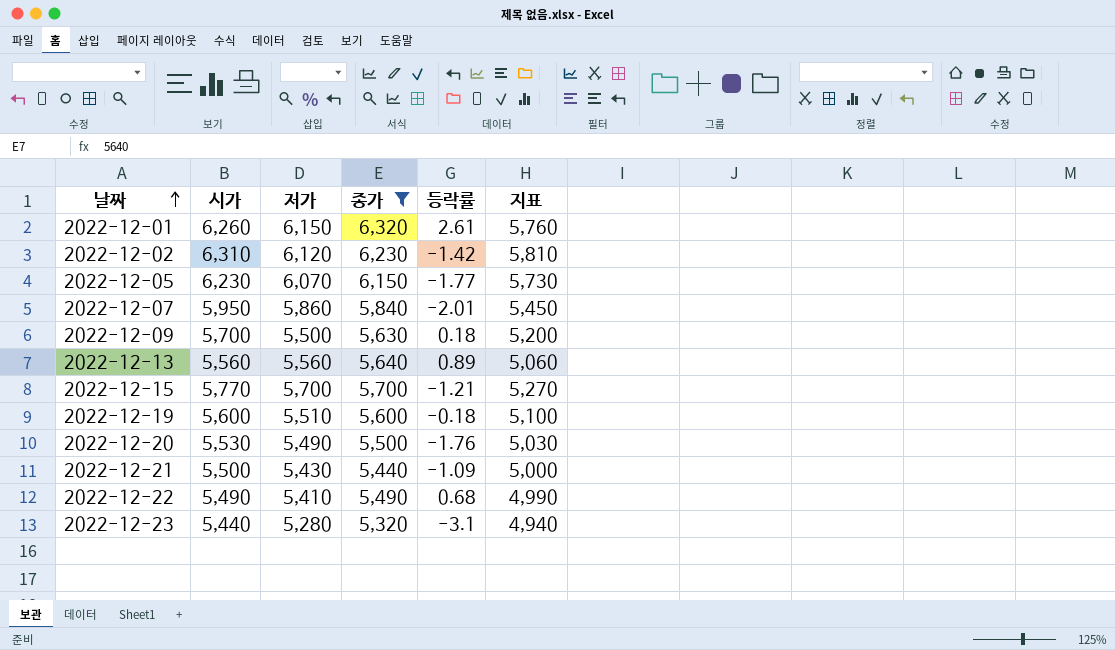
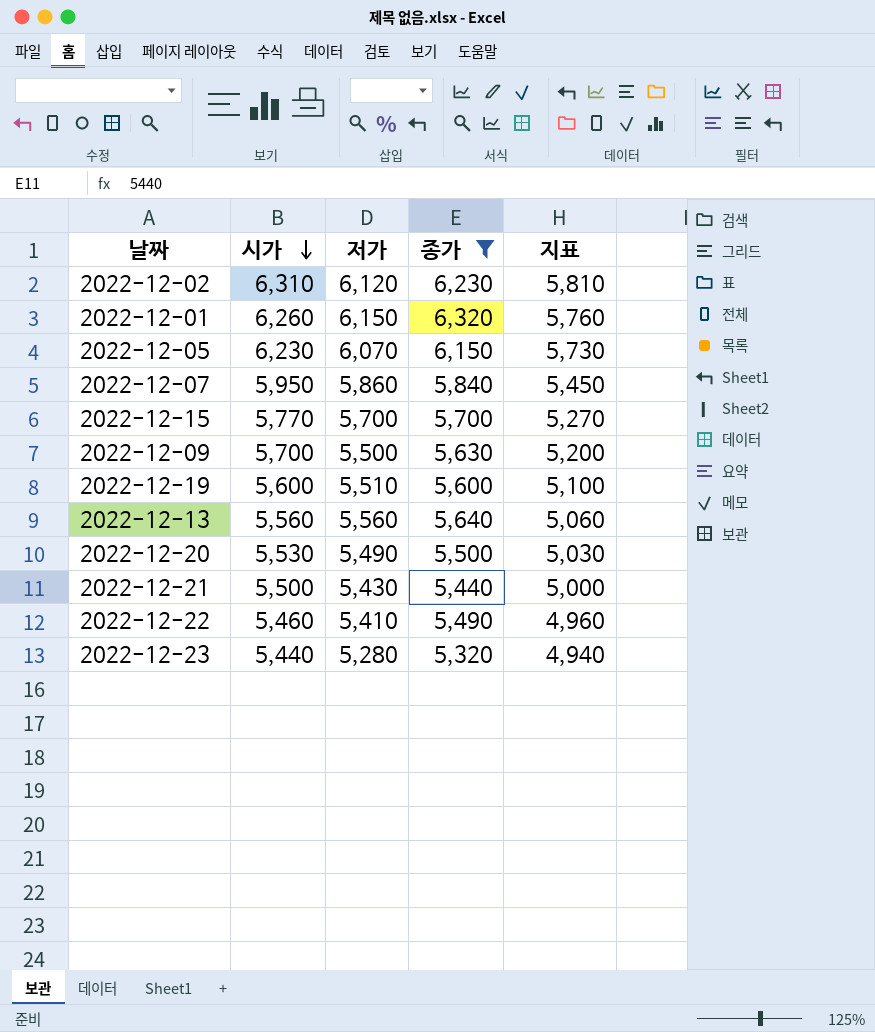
row order: 날짜 ascending -> 시가 descending
column 등락률 | position: 5 -> none
2022-12-22 | 시가: 5,490 -> 5,460
2022-12-22 | 지표: 4,990 -> 4,960

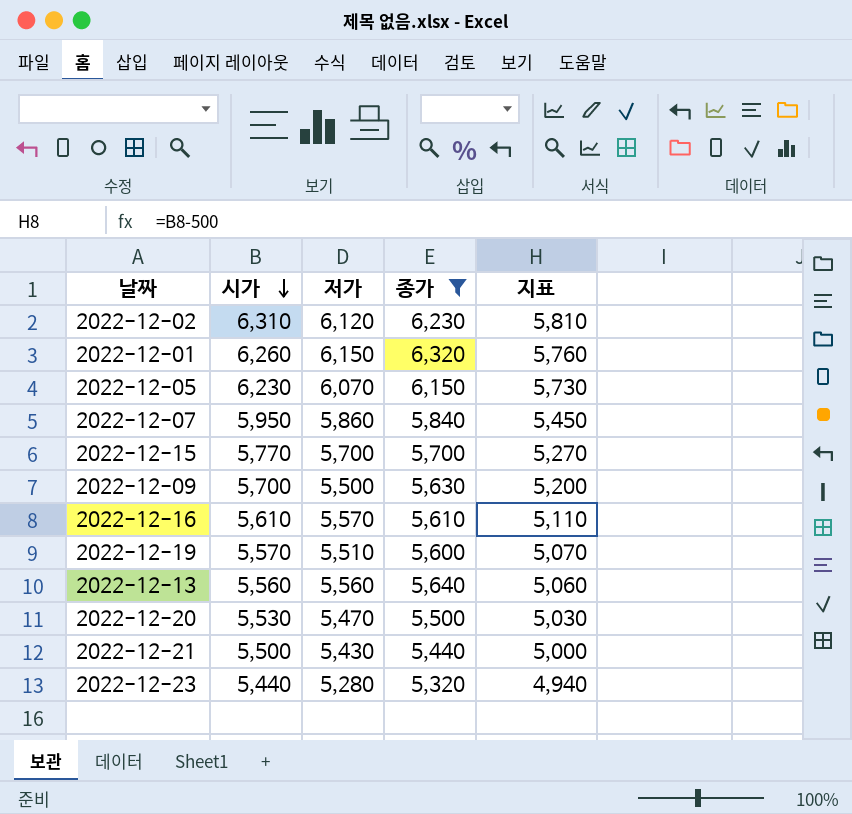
row 2022-12-22: 5,460 | 5,410 | 5,490 | 4,960 -> none
row 2022-12-16: none -> 5,610 | 5,570 | 5,610 | 5,110
2022-12-19 | 시가: 5,600 -> 5,570
2022-12-19 | 지표: 5,100 -> 5,070
2022-12-20 | 저가: 5,490 -> 5,470

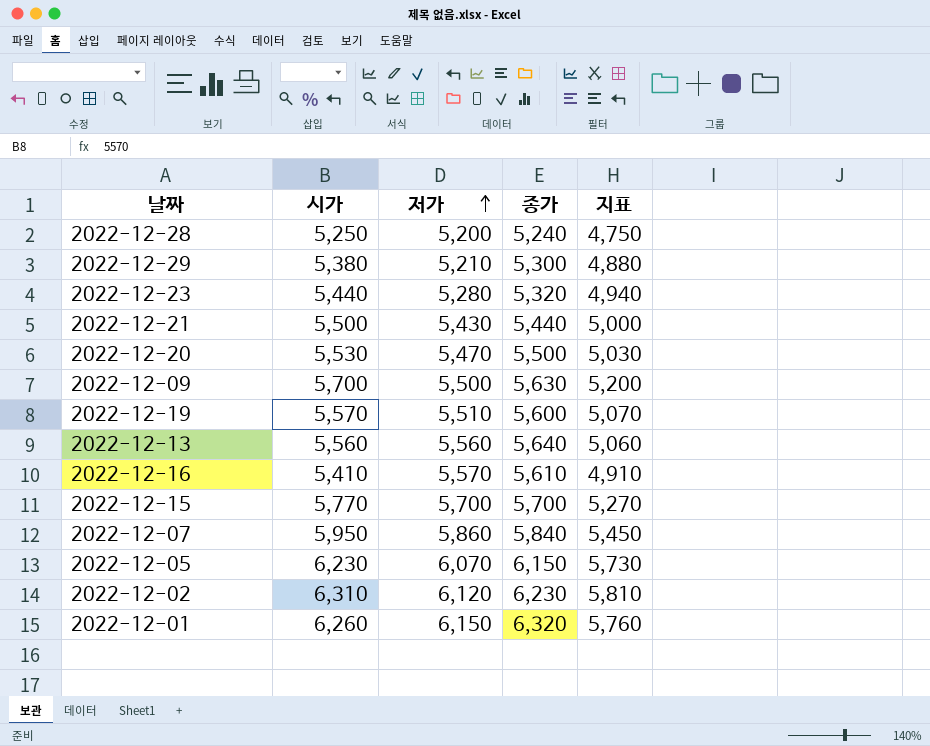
filter: 종가 >= 5,320 -> none
row order: 시가 descending -> 저가 ascending
2022-12-16 | 시가: 5,610 -> 5,410
2022-12-16 | 지표: 5,110 -> 4,910

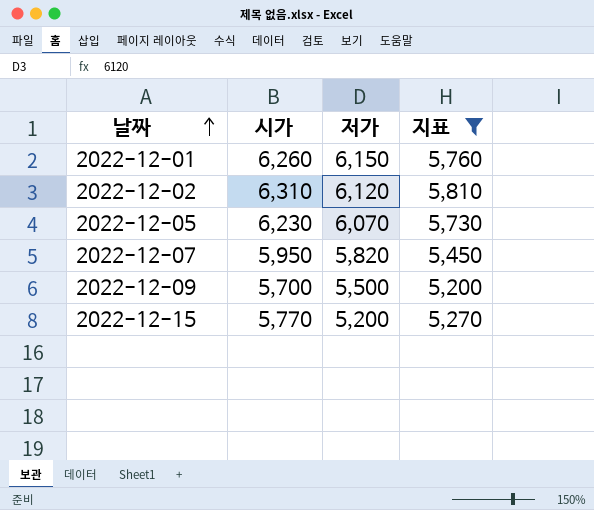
filter: none -> 지표 >= 5,200
row order: 저가 ascending -> 날짜 ascending
column 종가 | position: 4 -> none
2022-12-07 | 저가: 5,860 -> 5,820
2022-12-15 | 저가: 5,700 -> 5,200

